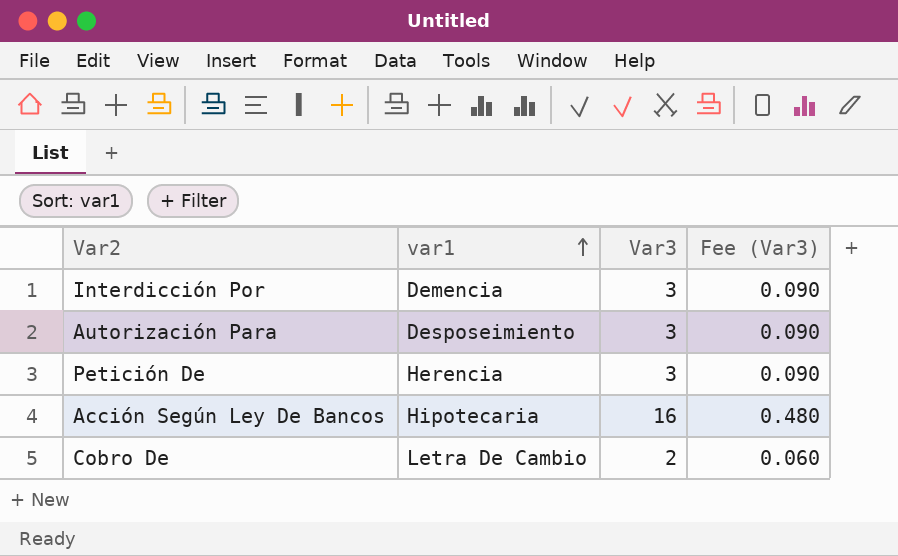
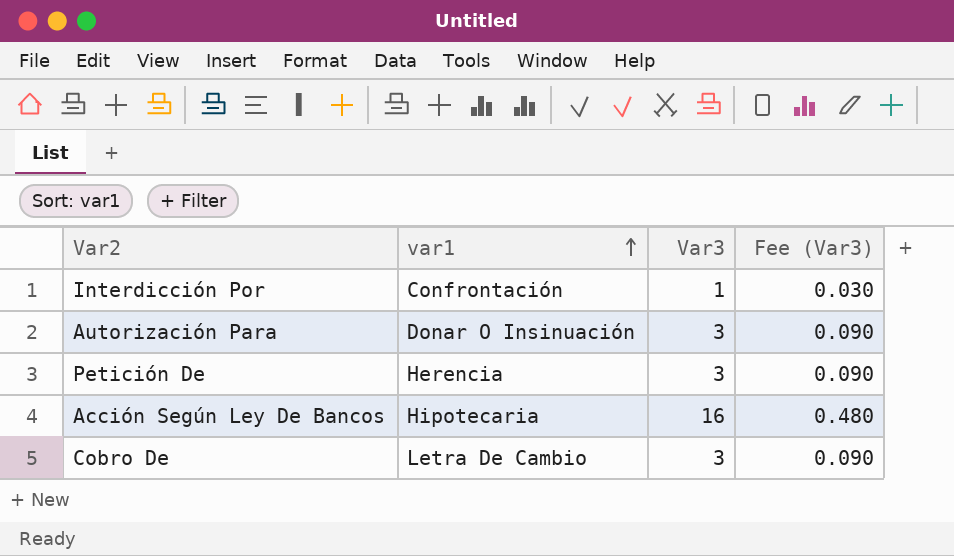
Interdicción Por | var1: Demencia -> Confrontación
Interdicción Por | Var3: 3 -> 1
Interdicción Por | Fee (Var3): 0.090 -> 0.030
Autorización Para | var1: Desposeimiento -> Donar O Insinuación
Cobro De | Var3: 2 -> 3
Cobro De | Fee (Var3): 0.060 -> 0.090

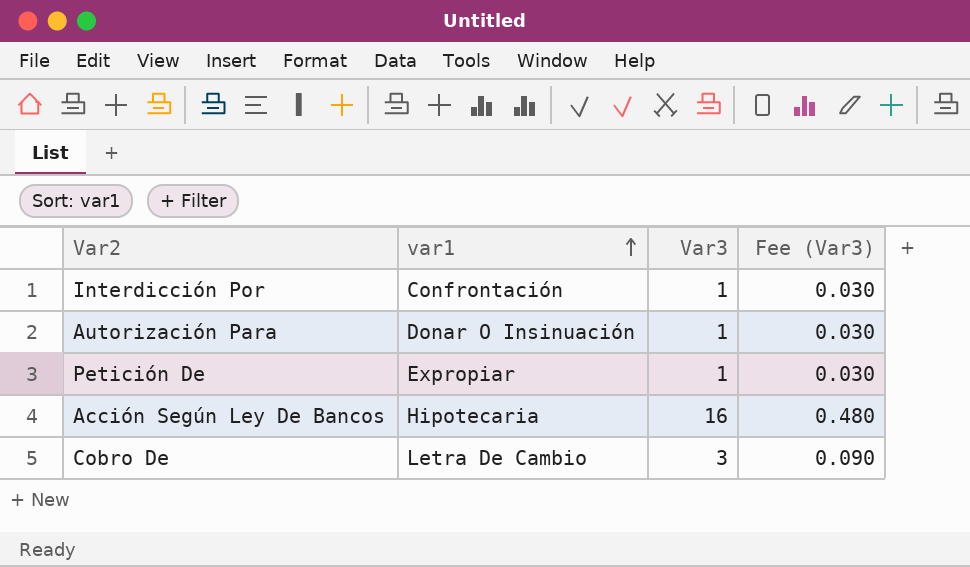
Autorización Para | Var3: 3 -> 1
Autorización Para | Fee (Var3): 0.090 -> 0.030
Petición De | var1: Herencia -> Expropiar
Petición De | Var3: 3 -> 1
Petición De | Fee (Var3): 0.090 -> 0.030

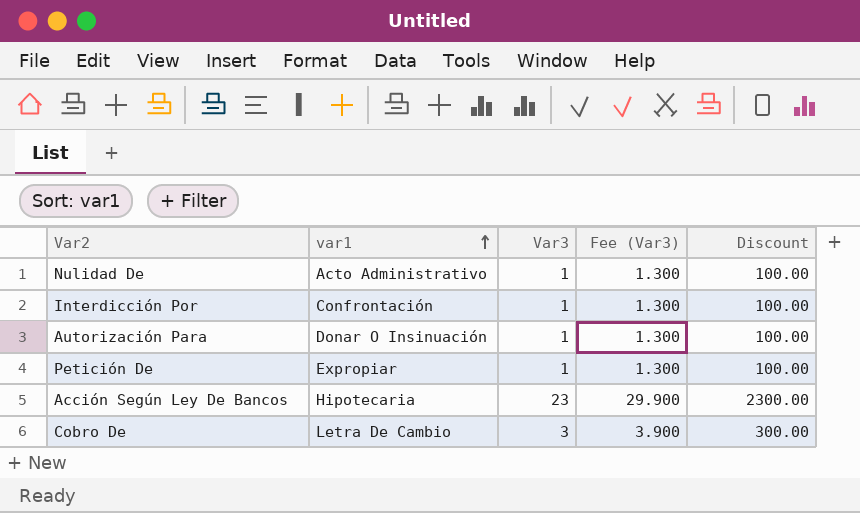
column Fee (Var3) | formula: [Var3] * 0.03 -> [Var3] * 1.3
column Discount | formula: none -> [Var3] * 100
row Nulidad De: none -> Acto Administrativo | 1 | 1.300 | 100.00
Acción Según Ley De Bancos | Var3: 16 -> 23

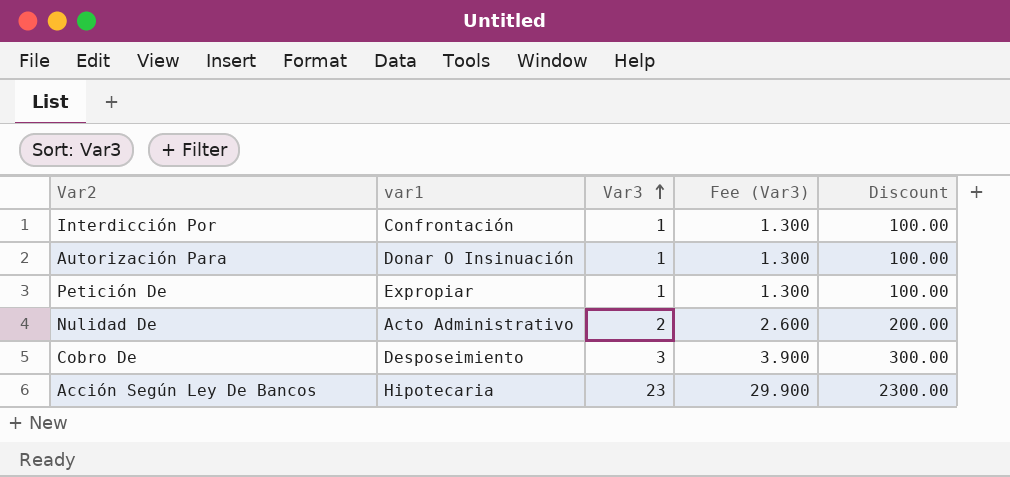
row order: var1 ascending -> Var3 ascending
Nulidad De | Var3: 1 -> 2
Nulidad De | Fee (Var3): 1.300 -> 2.600
Nulidad De | Discount: 100.00 -> 200.00
Cobro De | var1: Letra De Cambio -> Desposeimiento

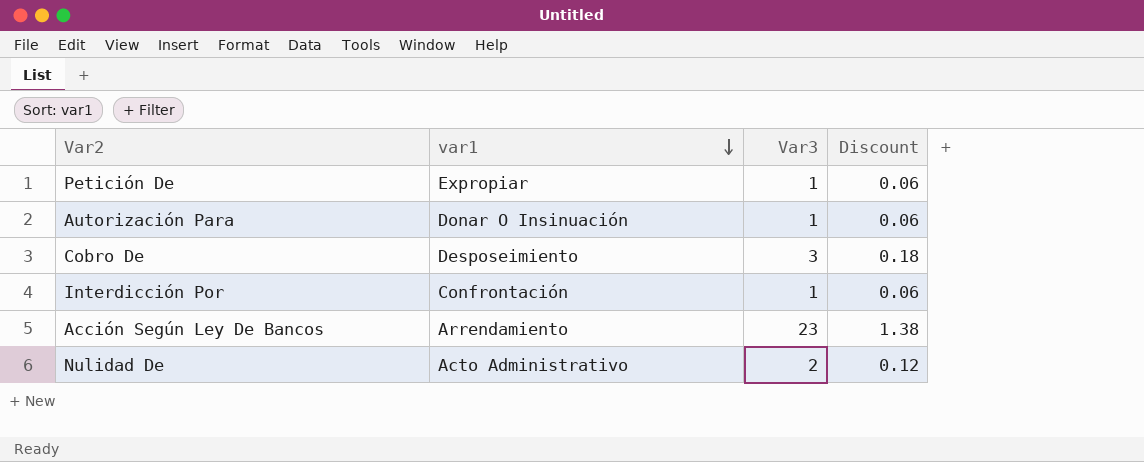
row order: Var3 ascending -> var1 descending
column Fee (Var3) | formula: [Var3] * 1.3 -> none
column Discount | formula: [Var3] * 100 -> [Var3] * 0.06
Acción Según Ley De Bancos | var1: Hipotecaria -> Arrendamiento

